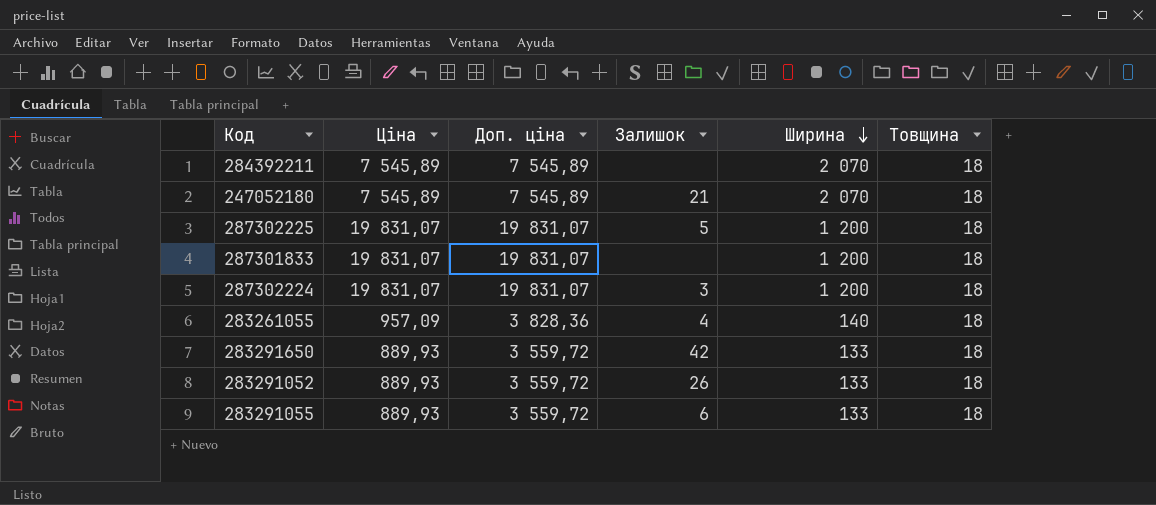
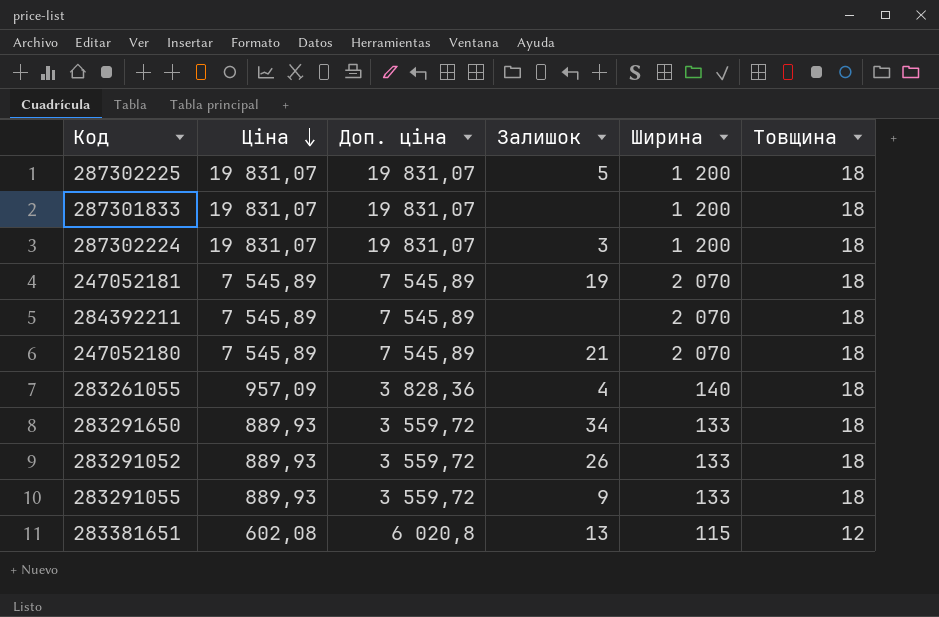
row order: Ширина descending -> Ціна descending
row 247052181: none -> 7 545,89 | 7 545,89 | 19 | 2 070 | 18
283291650 | Залишок: 42 -> 34
283291055 | Залишок: 6 -> 9
row 283381651: none -> 602,08 | 6 020,8 | 13 | 115 | 12

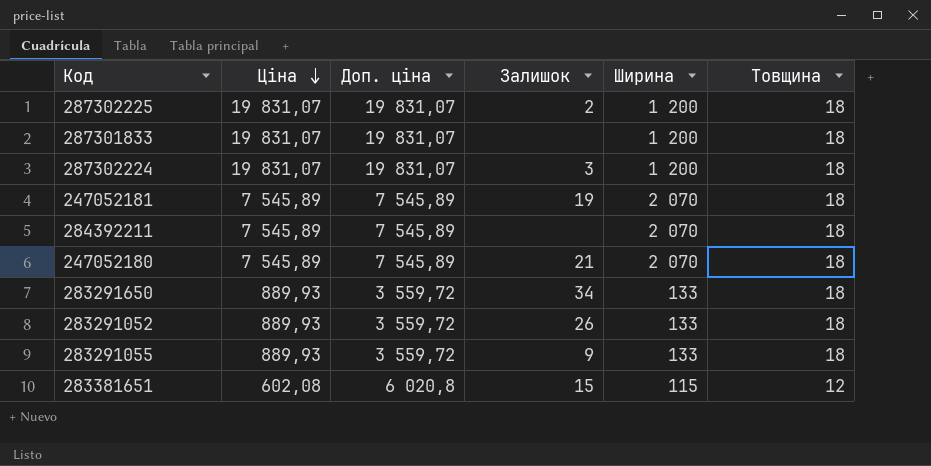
row 283261055: 957,09 | 3 828,36 | 4 | 140 | 18 -> none
287302225 | Залишок: 5 -> 2
283381651 | Залишок: 13 -> 15

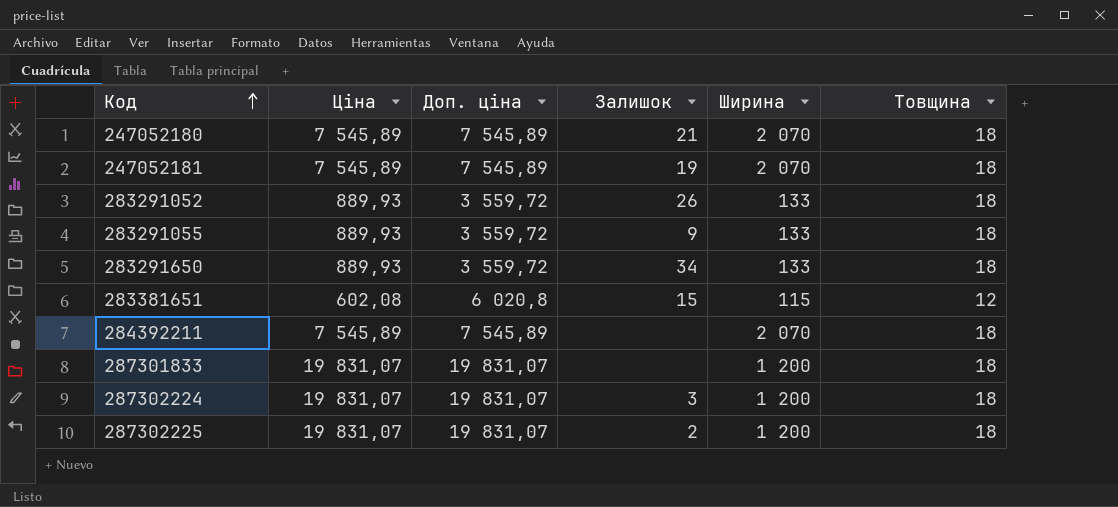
row order: Ціна descending -> Код ascending

